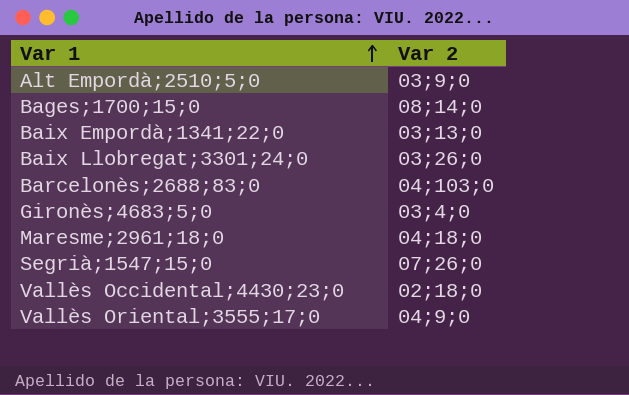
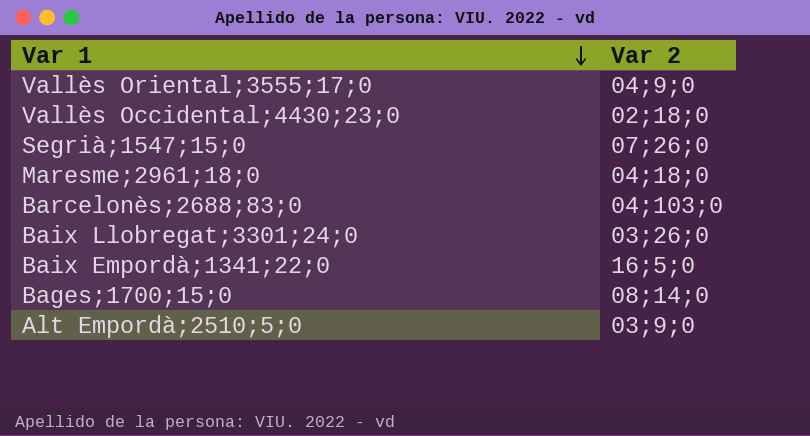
row order: Var 1 ascending -> Var 1 descending
row Gironès;4683;5;0: 03;4;0 -> none
Baix Empordà;1341;22;0 | Var 2: 03;13;0 -> 16;5;0

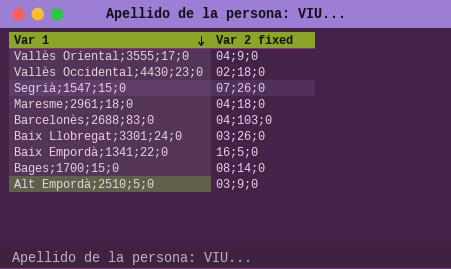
column name: Var 2 -> Var 2 fixed

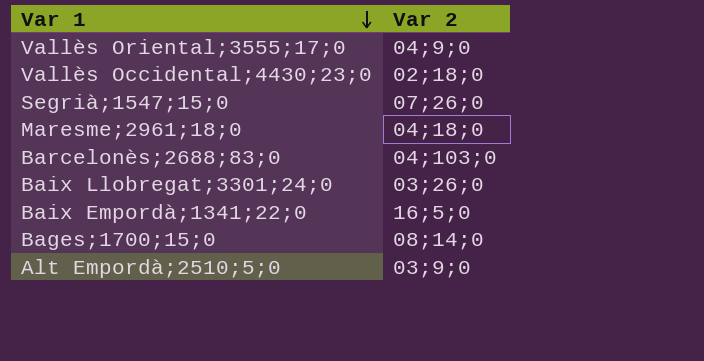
column name: Var 2 fixed -> Var 2

